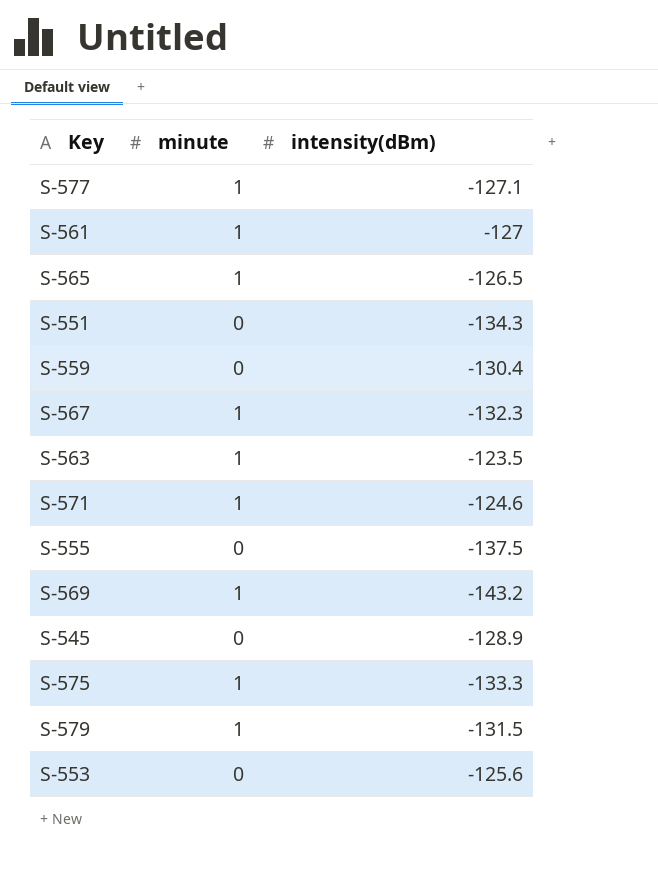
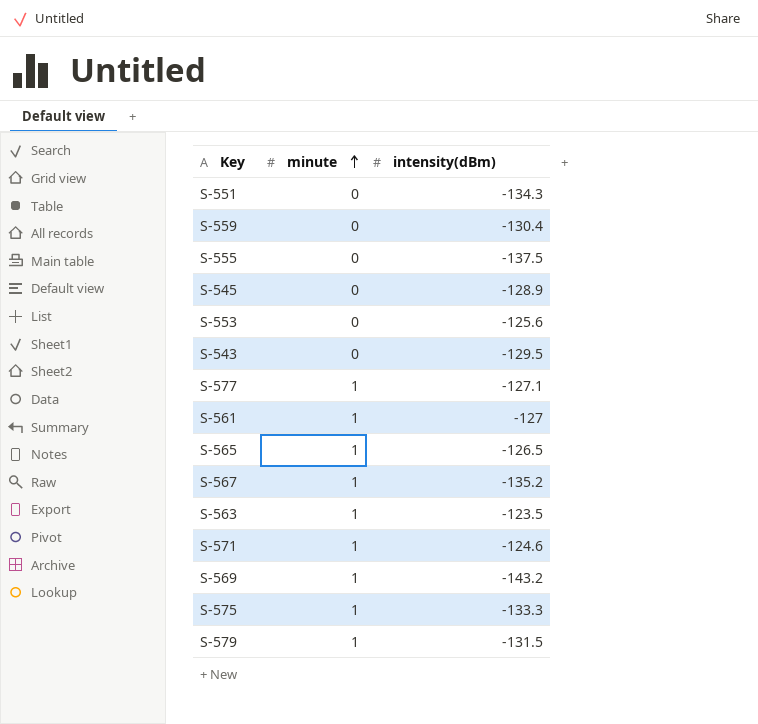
row order: none -> minute ascending
row S-543: none -> 0 | -129.5
S-567 | intensity(dBm): -132.3 -> -135.2

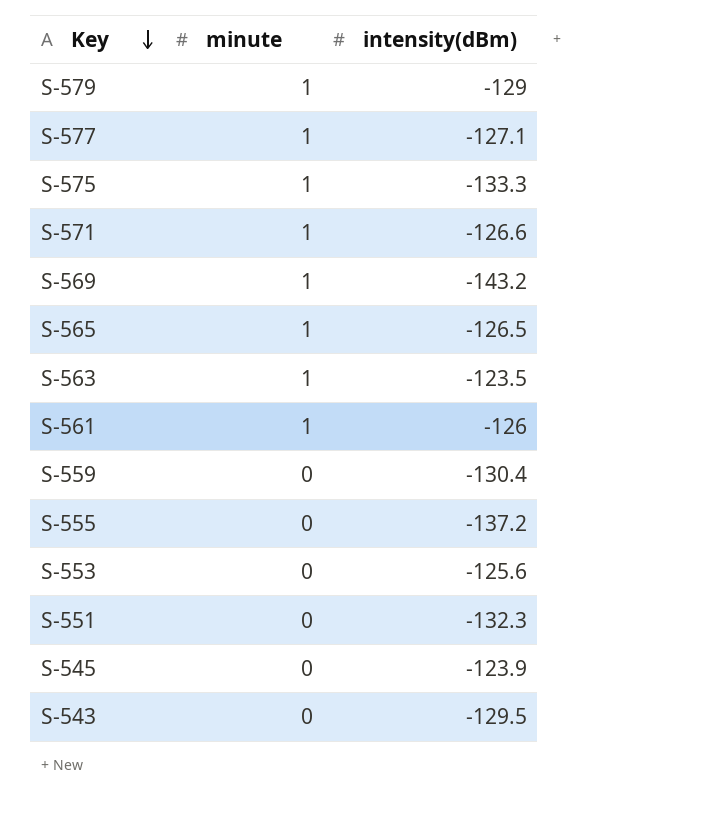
row order: minute ascending -> Key descending
row S-567: 1 | -135.2 -> none
S-579 | intensity(dBm): -131.5 -> -129
S-571 | intensity(dBm): -124.6 -> -126.6
S-561 | intensity(dBm): -127 -> -126
S-555 | intensity(dBm): -137.5 -> -137.2
S-551 | intensity(dBm): -134.3 -> -132.3
S-545 | intensity(dBm): -128.9 -> -123.9

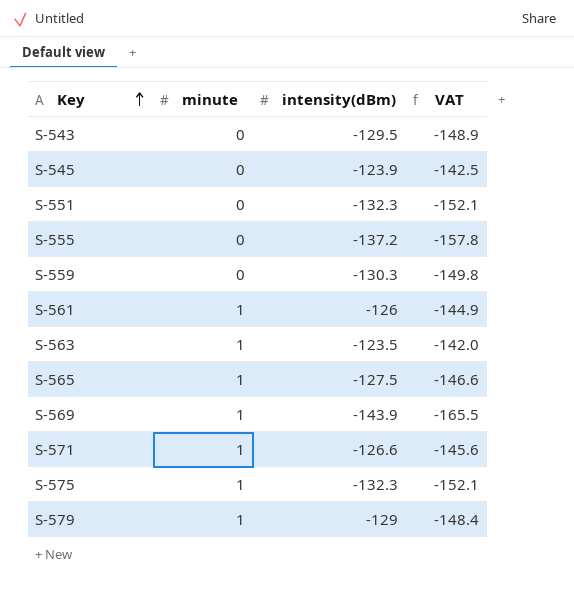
row order: Key descending -> Key ascending
column VAT | formula: none -> [intensity(dBm)] * 1.15
row S-577: 1 | -127.1 -> none
row S-553: 0 | -125.6 -> none
S-559 | intensity(dBm): -130.4 -> -130.3
S-565 | intensity(dBm): -126.5 -> -127.5
S-569 | intensity(dBm): -143.2 -> -143.9
S-575 | intensity(dBm): -133.3 -> -132.3

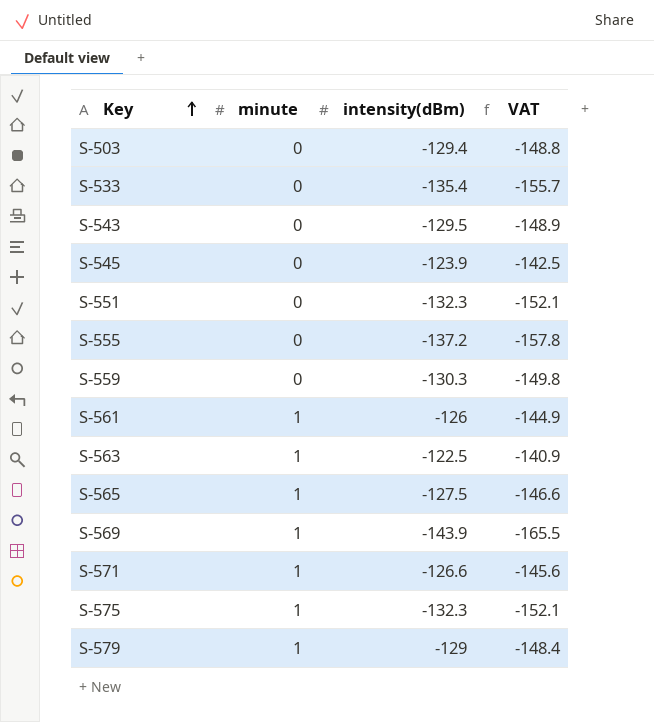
row S-503: none -> 0 | -129.4 | -148.8
row S-533: none -> 0 | -135.4 | -155.7
S-563 | intensity(dBm): -123.5 -> -122.5
S-563 | VAT: -142.0 -> -140.9

